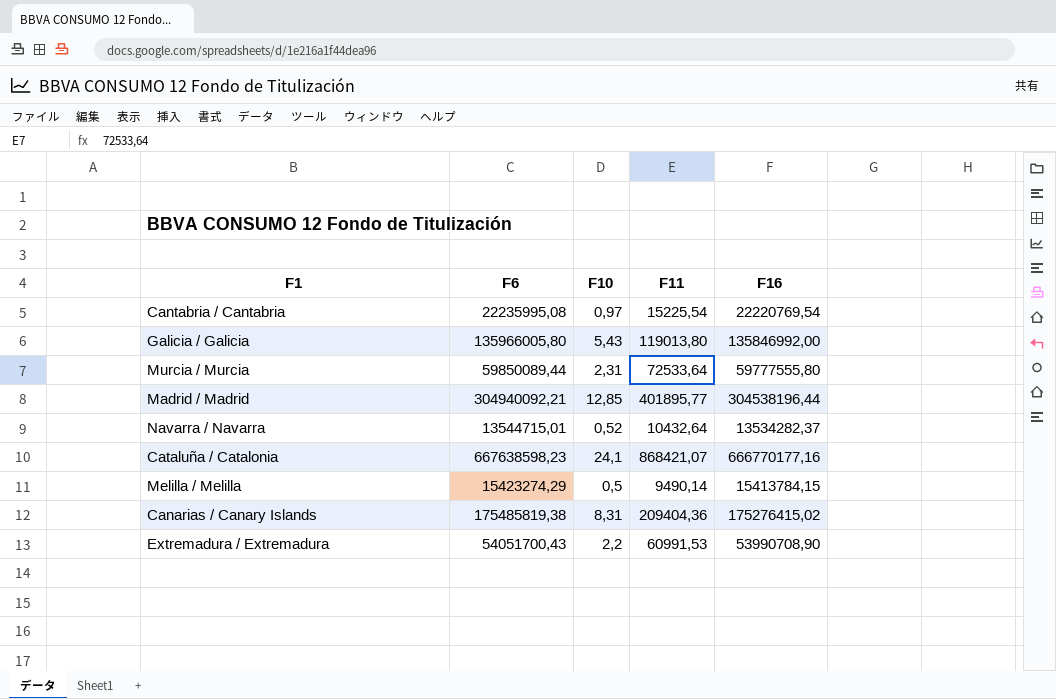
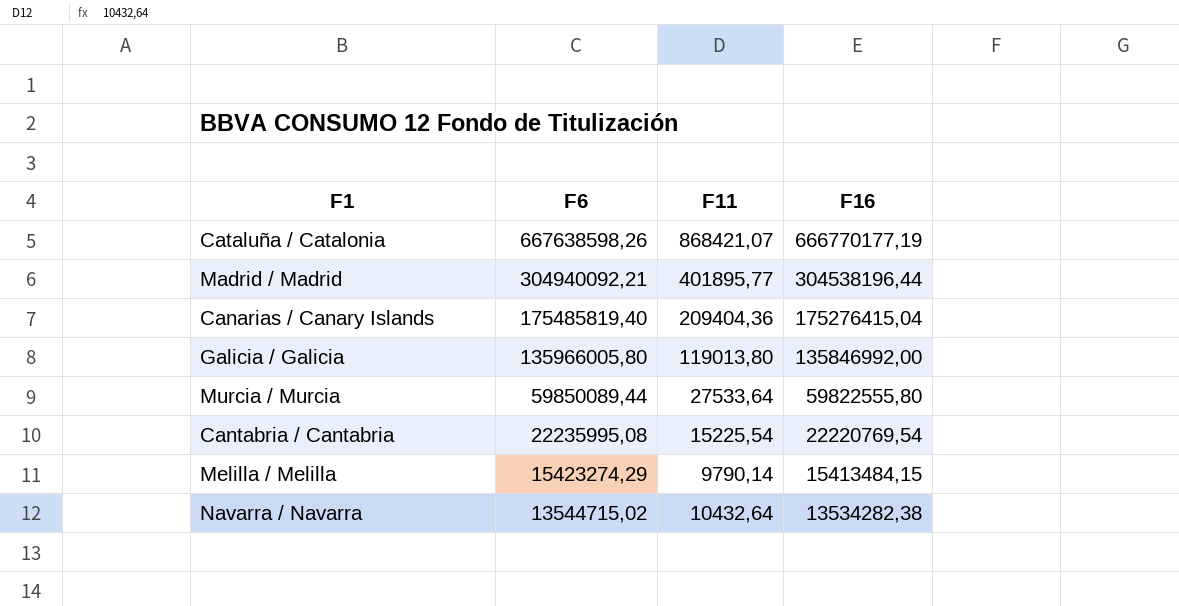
row order: none -> F6 descending
column F10 | position: 3 -> none
row Extremadura / Extremadura: 54051700,43 | 2,2 | 60991,53 | 53990708,90 -> none
Cataluña / Catalonia | F6: 667638598,23 -> 667638598,26
Cataluña / Catalonia | F16: 666770177,16 -> 666770177,19
Canarias / Canary Islands | F6: 175485819,38 -> 175485819,40
Canarias / Canary Islands | F16: 175276415,02 -> 175276415,04
Murcia / Murcia | F11: 72533,64 -> 27533,64
Murcia / Murcia | F16: 59777555,80 -> 59822555,80
Melilla / Melilla | F11: 9490,14 -> 9790,14
Melilla / Melilla | F16: 15413784,15 -> 15413484,15
Navarra / Navarra | F6: 13544715,01 -> 13544715,02
Navarra / Navarra | F16: 13534282,37 -> 13534282,38

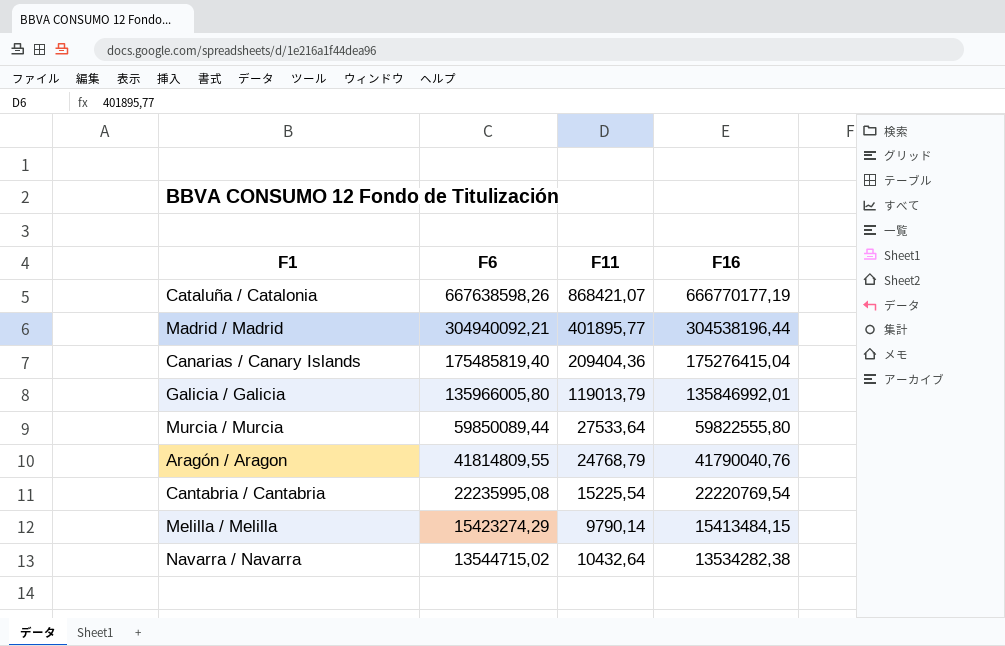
Galicia / Galicia | F11: 119013,80 -> 119013,79
Galicia / Galicia | F16: 135846992,00 -> 135846992,01
row Aragón / Aragon: none -> 41814809,55 | 24768,79 | 41790040,76

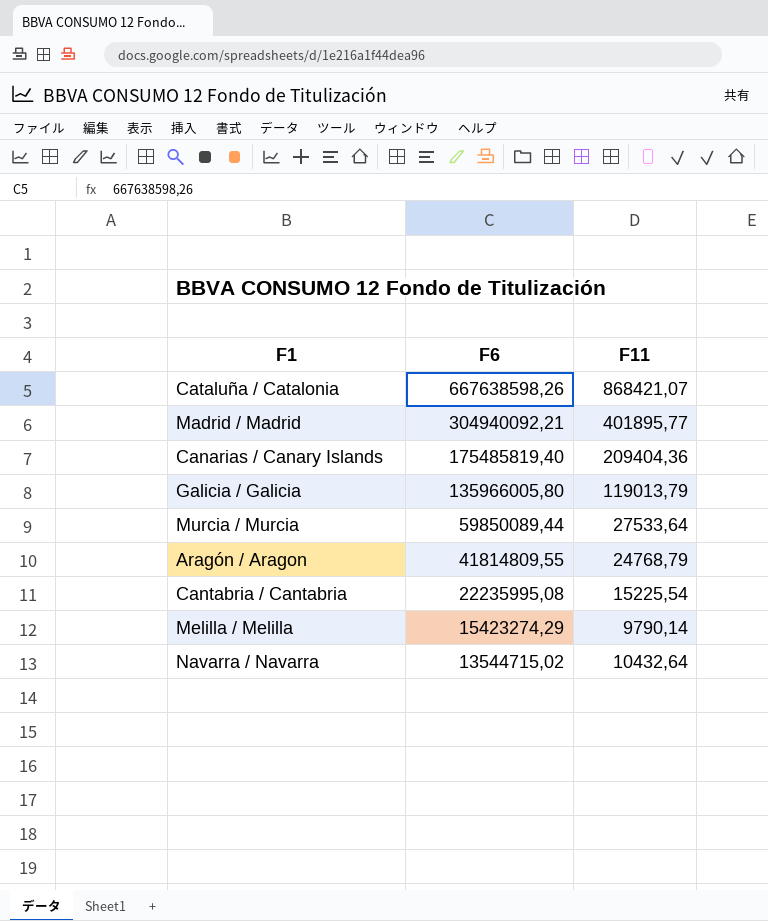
column F16 | formula: [F6] - [F11] -> none

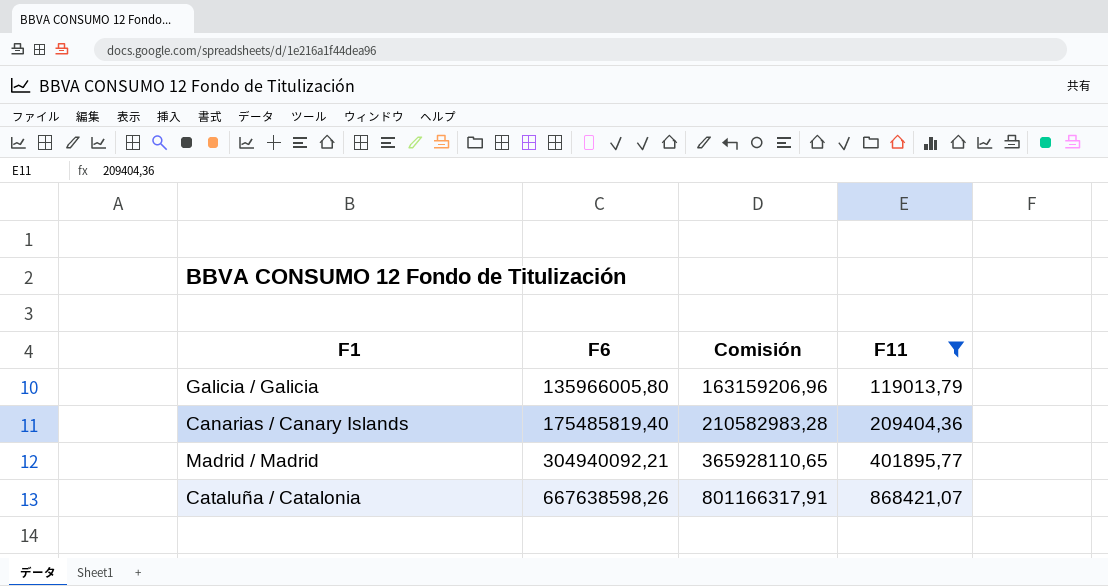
filter: none -> F11 >= 119013,79
row order: F6 descending -> F6 ascending
column Comisión | formula: none -> [F6] * 1,2

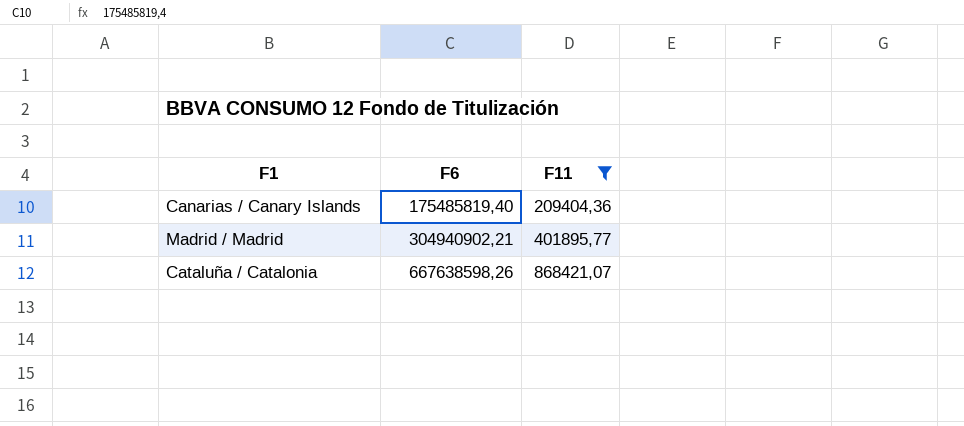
column Comisión | formula: [F6] * 1,2 -> none
row Galicia / Galicia: 135966005,80 | 163159206,96 | 119013,79 -> none
Madrid / Madrid | F6: 304940092,21 -> 304940902,21

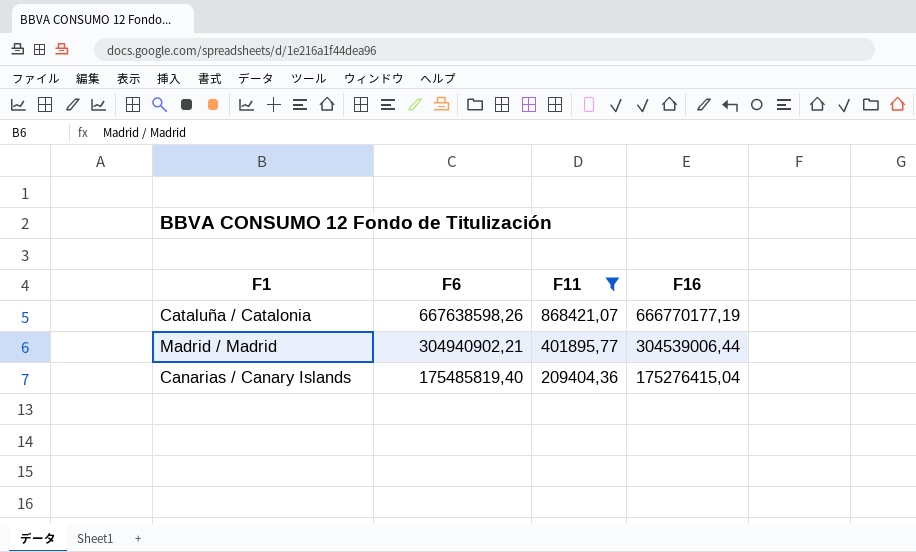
row order: F6 ascending -> F6 descending
column F16 | formula: none -> [F6] - [F11]

